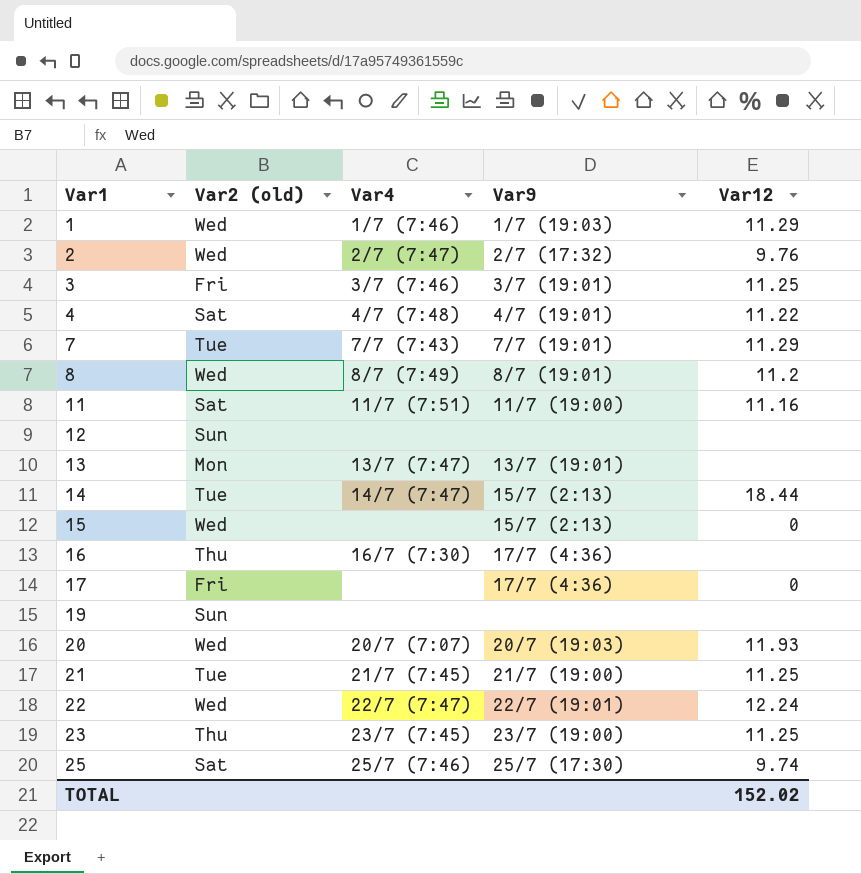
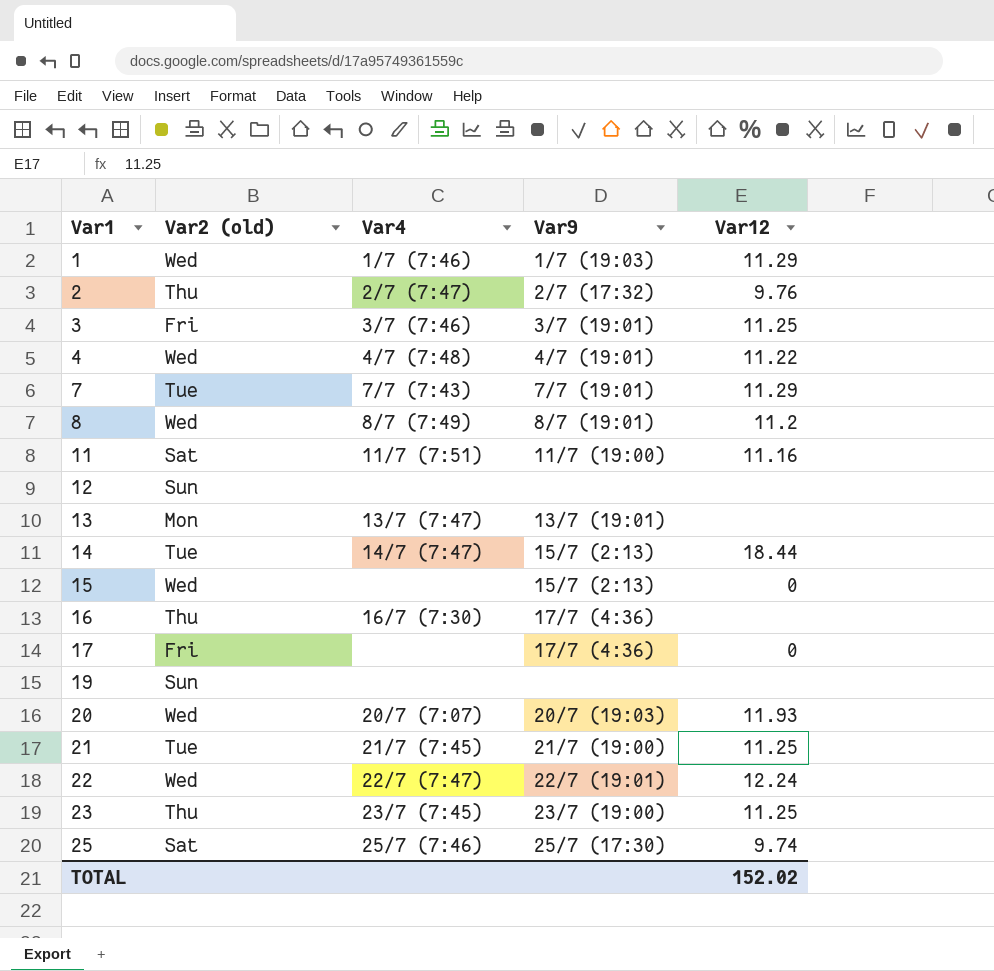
2 | Var2 (old): Wed -> Thu
4 | Var2 (old): Sat -> Wed

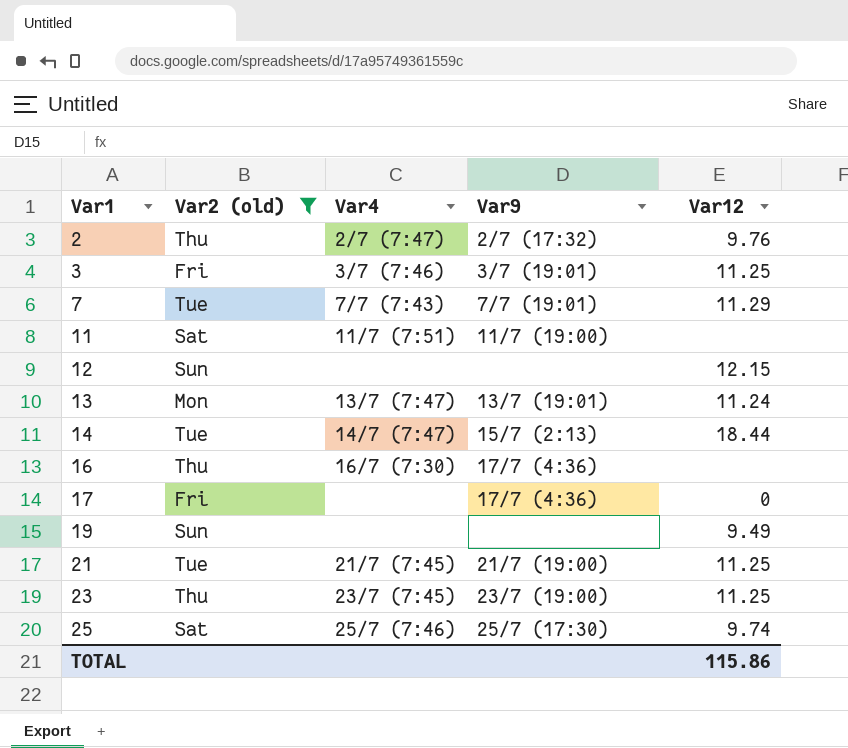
filter: none -> Var2 (old) != Wed
11 | Var12: 11.16 -> none
12 | Var12: none -> 12.15
13 | Var12: none -> 11.24
19 | Var12: none -> 9.49
TOTAL | Var12: 152.02 -> 115.86

